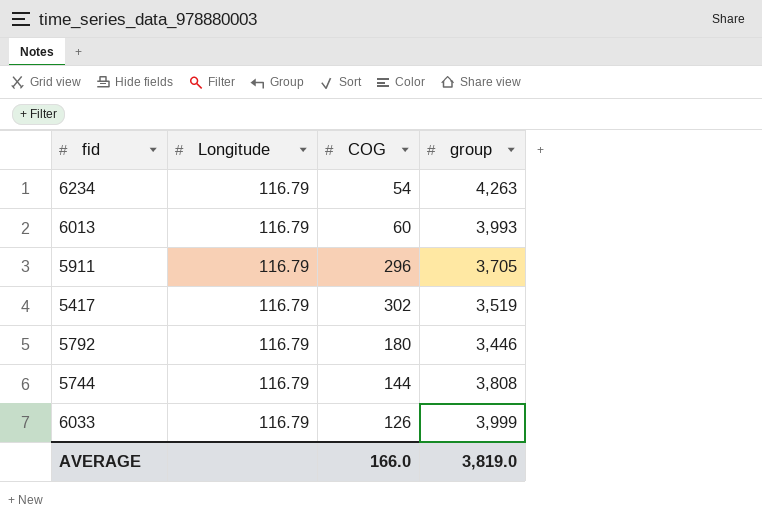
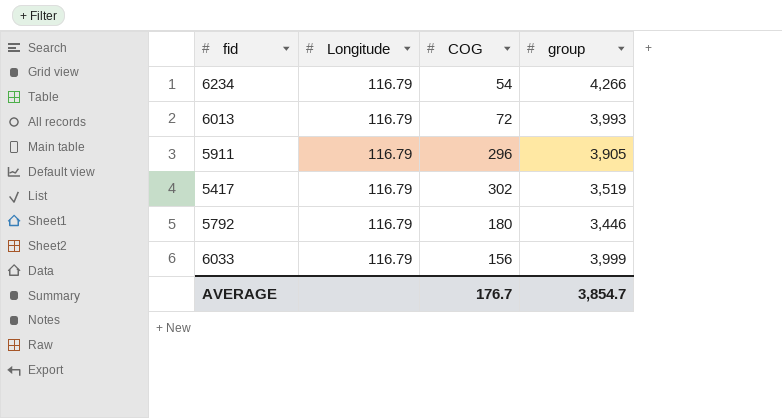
row 5744: 116.79 | 144 | 3,808 -> none
6234 | group: 4,263 -> 4,266
6013 | COG: 60 -> 72
5911 | group: 3,705 -> 3,905
6033 | COG: 126 -> 156
AVERAGE | COG: 166.0 -> 176.7
AVERAGE | group: 3,819.0 -> 3,854.7

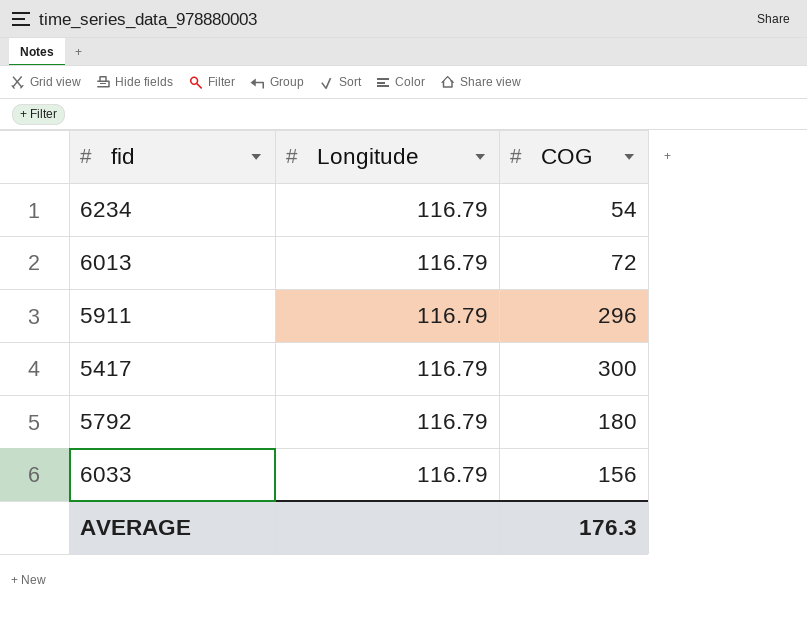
column group | position: 4 -> none
5417 | COG: 302 -> 300
AVERAGE | COG: 176.7 -> 176.3

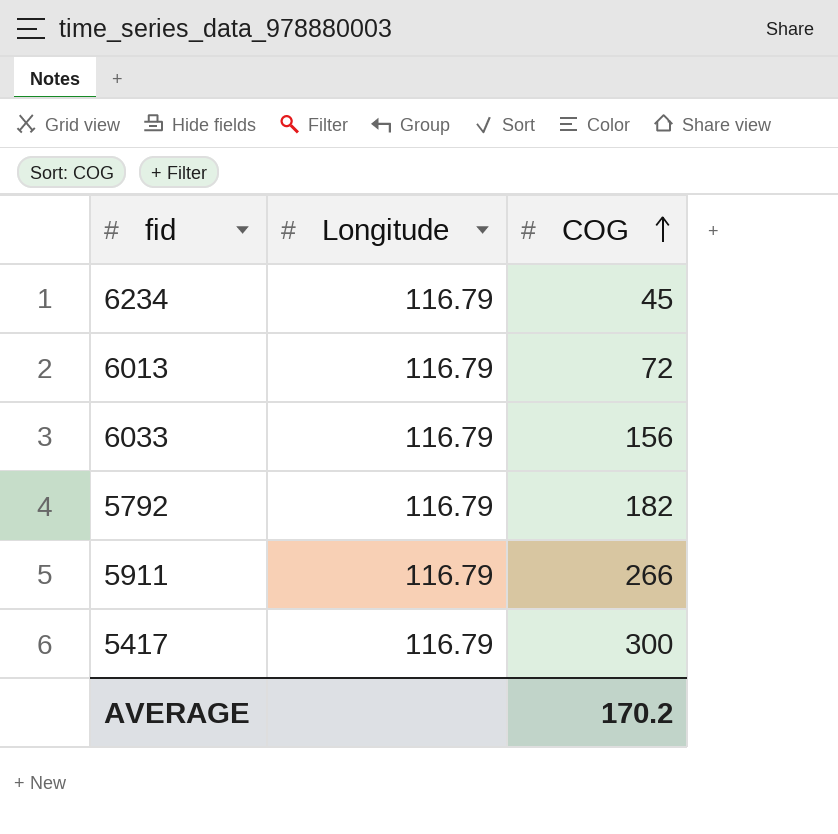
row order: none -> COG ascending
6234 | COG: 54 -> 45
5792 | COG: 180 -> 182
5911 | COG: 296 -> 266
AVERAGE | COG: 176.3 -> 170.2

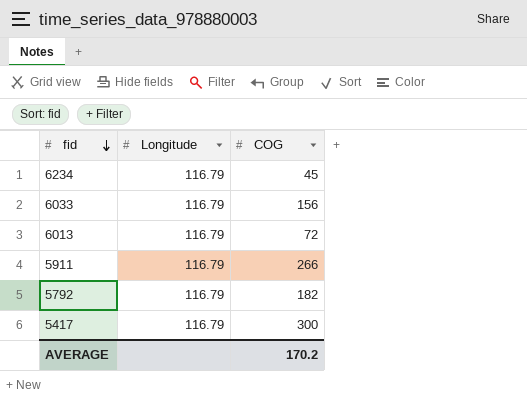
row order: COG ascending -> fid descending

